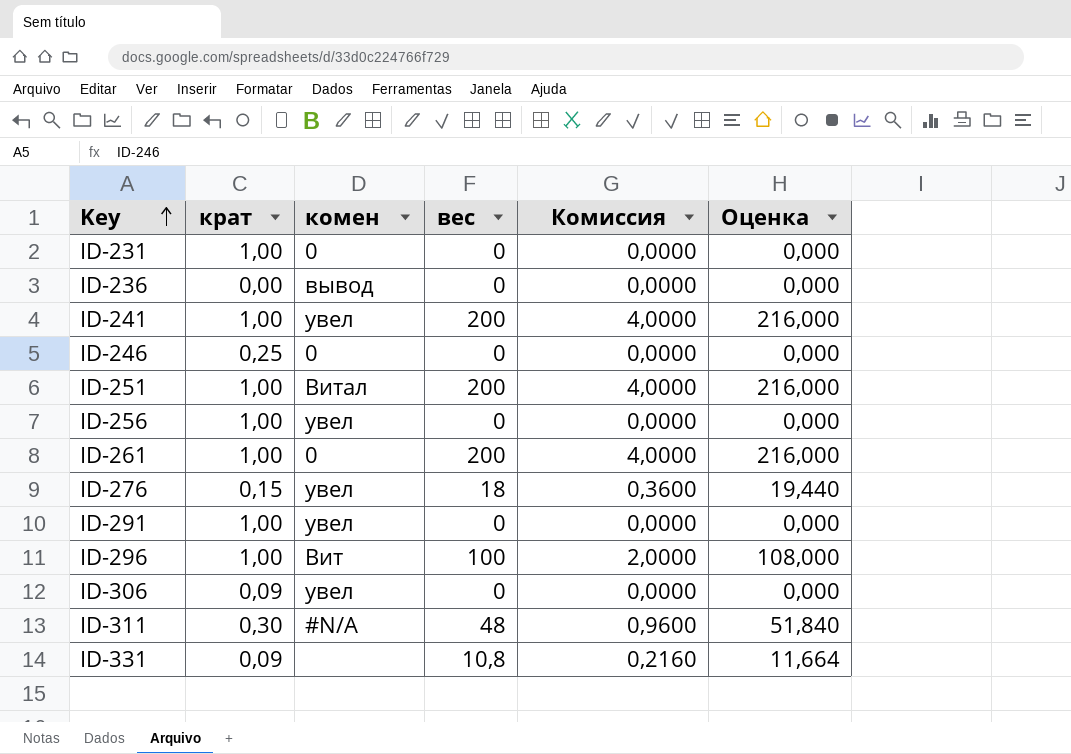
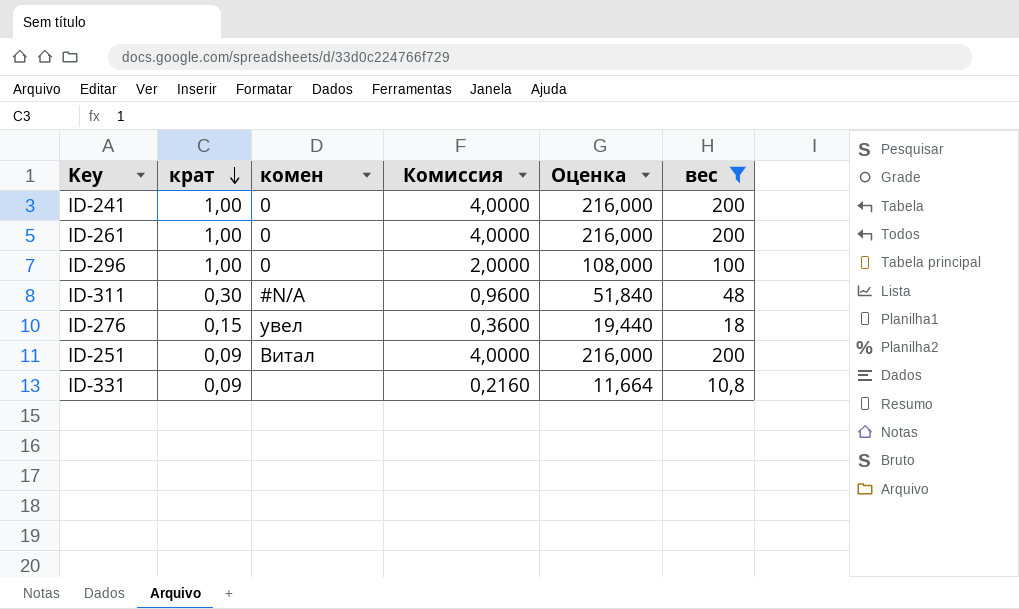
filter: none -> вес != 0
row order: Key ascending -> крат descending
column вес | position: 4 -> 6
ID-241 | комен: увел -> 0
ID-296 | комен: Вит -> 0
ID-251 | крат: 1,00 -> 0,09

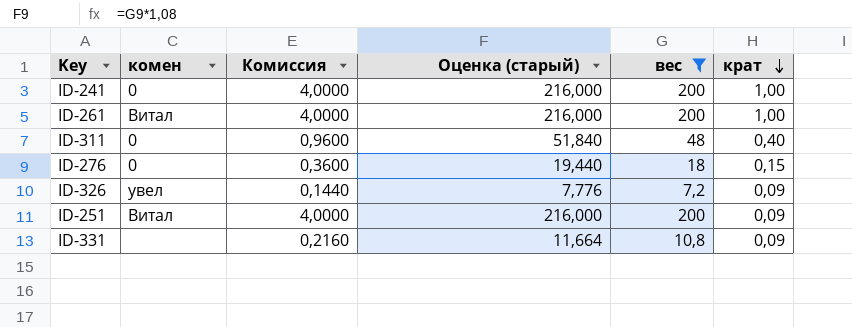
column name: Оценка -> Оценка (старый)
column крат | position: 2 -> 6
row ID-296: 1,00 | 0 | 2,0000 | 108,000 | 100 -> none
ID-261 | комен: 0 -> Витал
ID-311 | комен: #N/A -> 0
ID-311 | крат: 0,30 -> 0,40
ID-276 | комен: увел -> 0
row ID-326: none -> увел | 0,1440 | 7,776 | 7,2 | 0,09

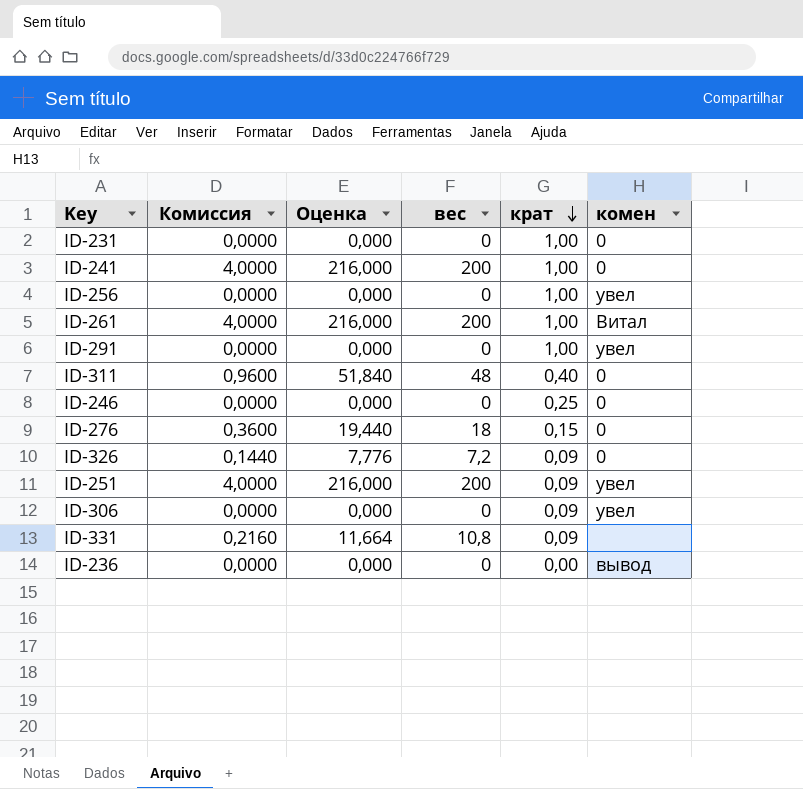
filter: вес != 0 -> none
column name: Оценка (старый) -> Оценка
column комен | position: 2 -> 6
ID-326 | комен: увел -> 0
ID-251 | комен: Витал -> увел

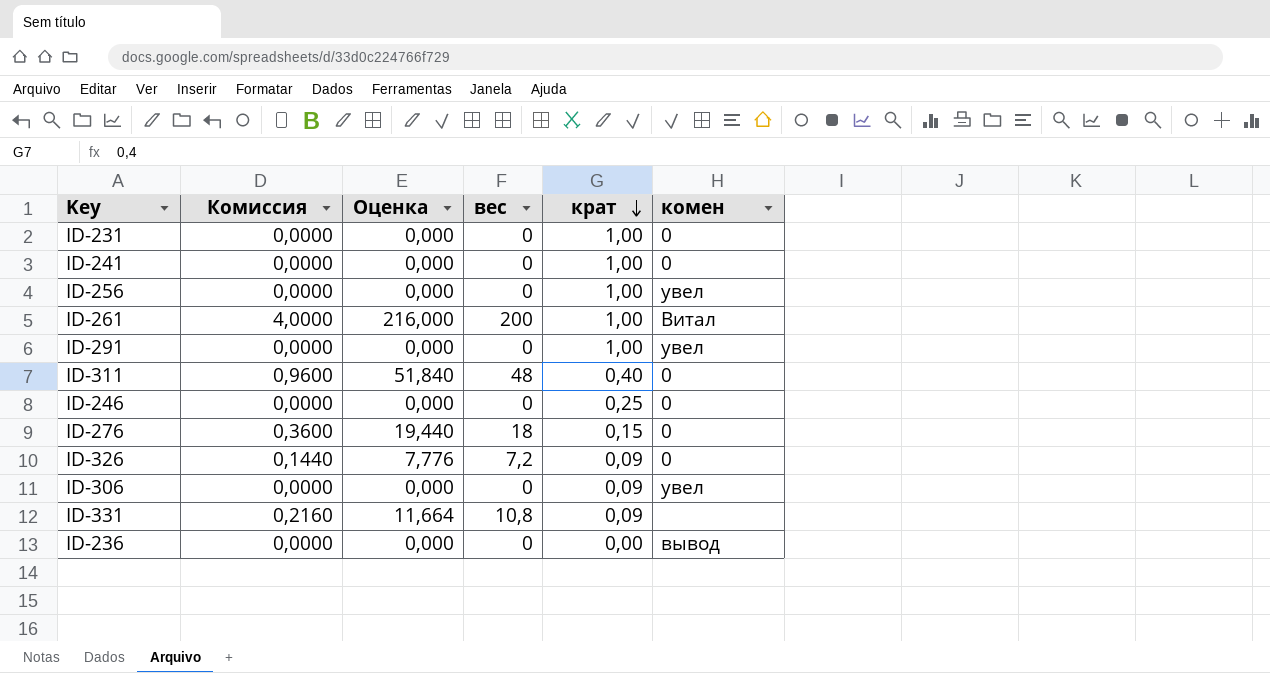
row ID-251: 4,0000 | 216,000 | 200 | 0,09 | увел -> none
ID-241 | Комиссия: 4,0000 -> 0,0000
ID-241 | Оценка: 216,000 -> 0,000
ID-241 | вес: 200 -> 0

